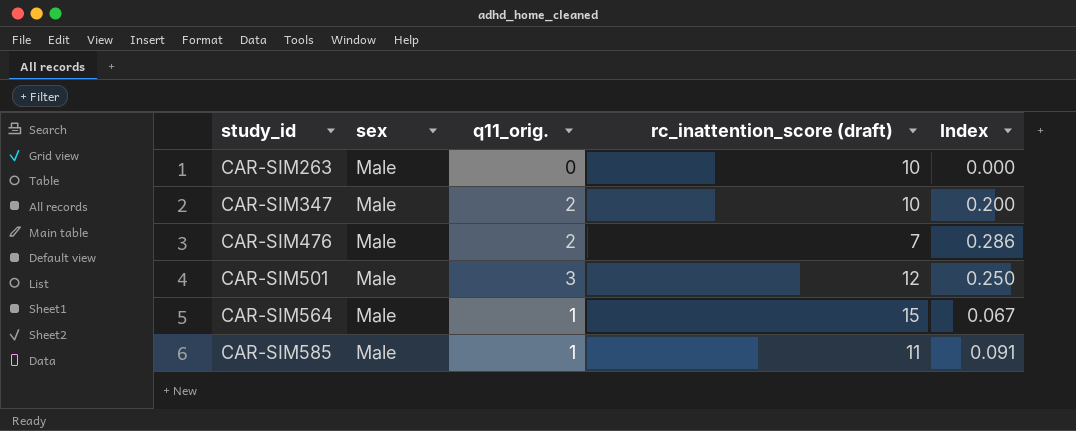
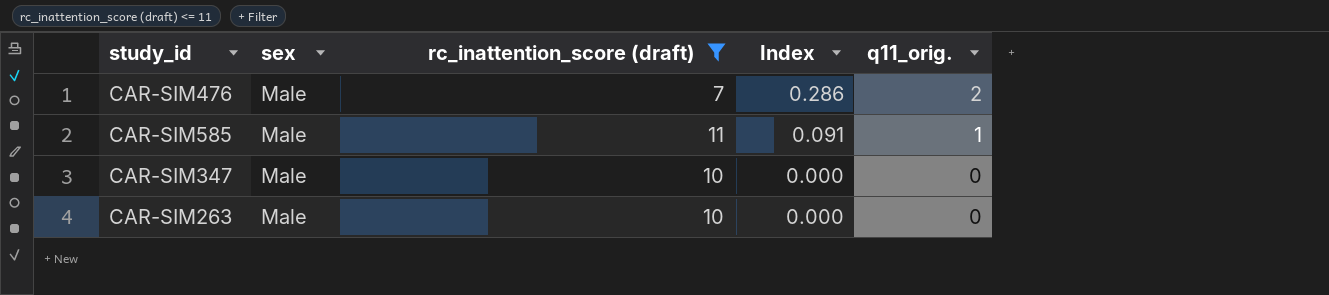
filter: none -> rc_inattention_score (draft) <= 11
row order: study_id ascending -> Index descending
column q11_orig. | position: 3 -> 5
CAR-SIM347 | Index: 0.200 -> 0.000
CAR-SIM347 | q11_orig.: 2 -> 0

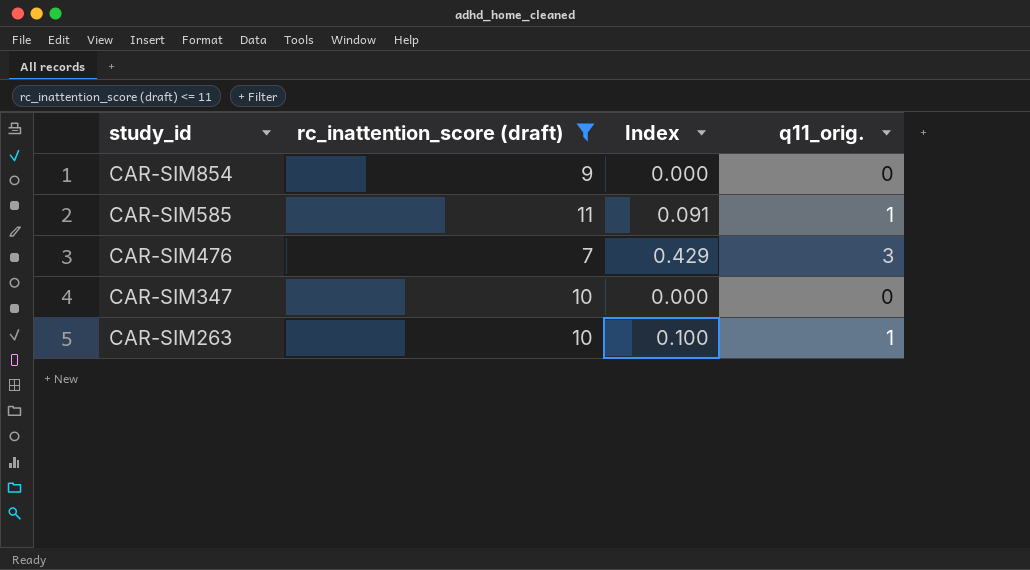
row order: Index descending -> study_id descending
column sex | position: 2 -> none
row CAR-SIM854: none -> 9 | 0.000 | 0
CAR-SIM476 | Index: 0.286 -> 0.429
CAR-SIM476 | q11_orig.: 2 -> 3
CAR-SIM263 | Index: 0.000 -> 0.100
CAR-SIM263 | q11_orig.: 0 -> 1

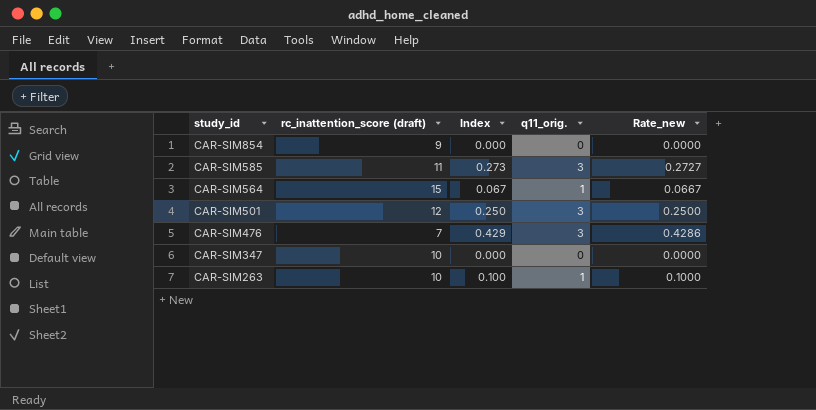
filter: rc_inattention_score (draft) <= 11 -> none
column Rate_new | formula: none -> [q11_orig.] / [rc_inattention_score (draft)]
CAR-SIM585 | Index: 0.091 -> 0.273
CAR-SIM585 | q11_orig.: 1 -> 3

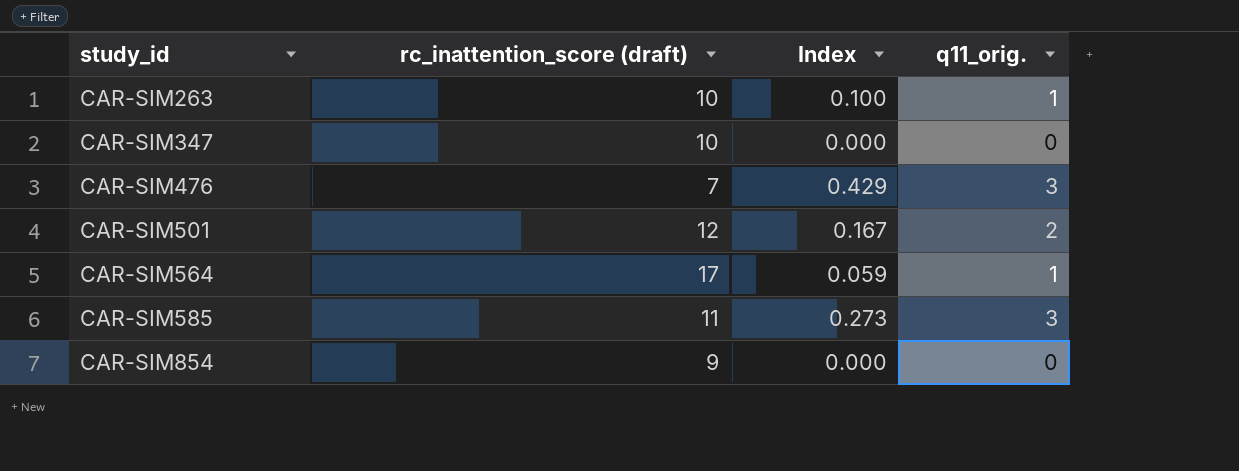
row order: study_id descending -> study_id ascending
column Rate_new | formula: [q11_orig.] / [rc_inattention_score (draft)] -> none
CAR-SIM501 | Index: 0.250 -> 0.167
CAR-SIM501 | q11_orig.: 3 -> 2
CAR-SIM564 | rc_inattention_score (draft): 15 -> 17
CAR-SIM564 | Index: 0.067 -> 0.059

